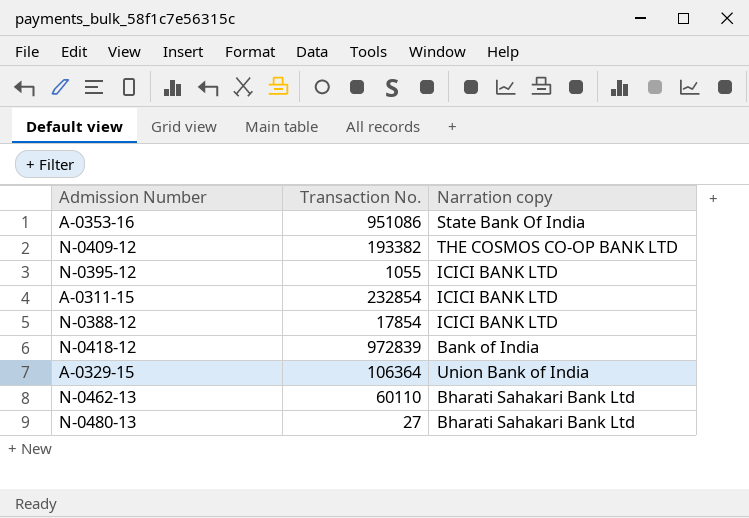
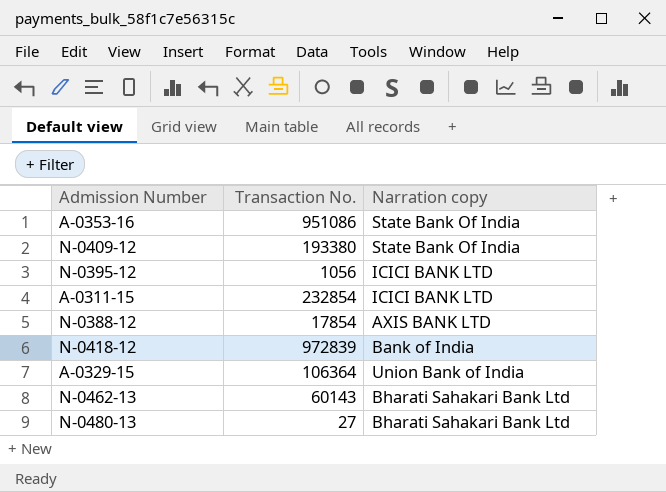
N-0409-12 | Transaction No.: 193382 -> 193380
N-0409-12 | Narration copy: THE COSMOS CO-OP BANK LTD -> State Bank Of India
N-0395-12 | Transaction No.: 1055 -> 1056
N-0388-12 | Narration copy: ICICI BANK LTD -> AXIS BANK LTD
N-0462-13 | Transaction No.: 60110 -> 60143

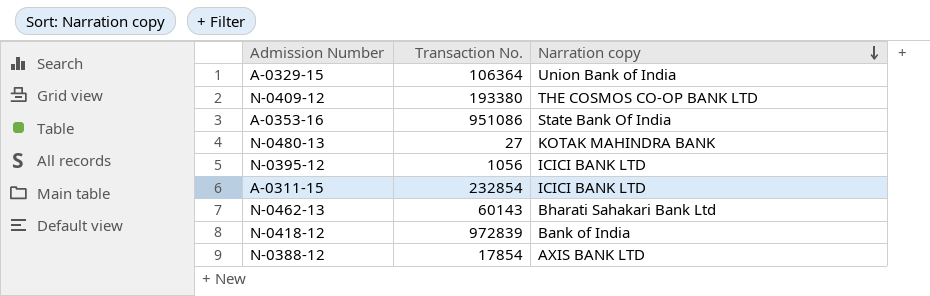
row order: none -> Narration copy descending
N-0409-12 | Narration copy: State Bank Of India -> THE COSMOS CO-OP BANK LTD
N-0480-13 | Narration copy: Bharati Sahakari Bank Ltd -> KOTAK MAHINDRA BANK

